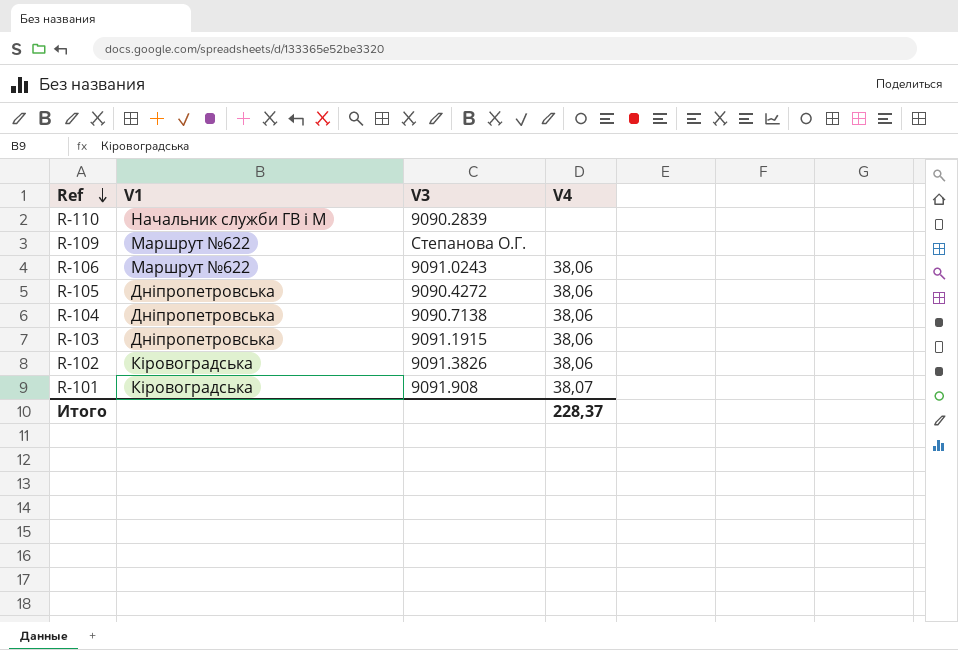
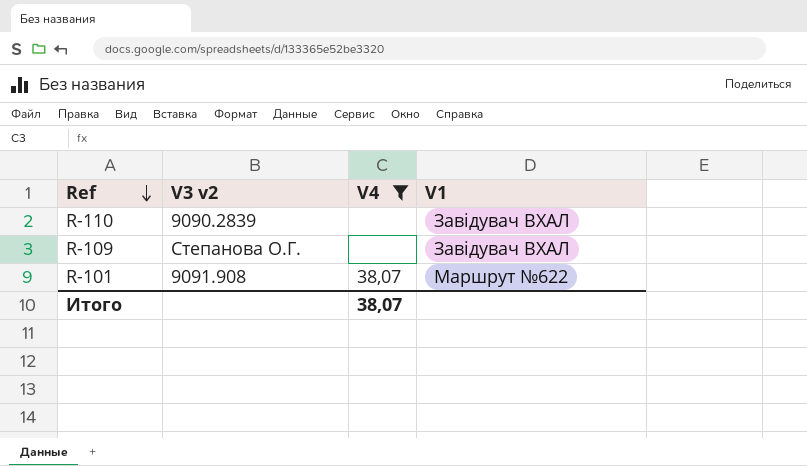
filter: none -> V4 != 38,06
column name: V3 -> V3 v2
column V1 | position: 2 -> 4
R-110 | V1: Начальник служби ГВ і М -> Завідувач ВХАЛ
R-109 | V1: Маршрут №622 -> Завідувач ВХАЛ
R-101 | V1: Кіровоградська -> Маршрут №622
Итого | V4: 228,37 -> 38,07

